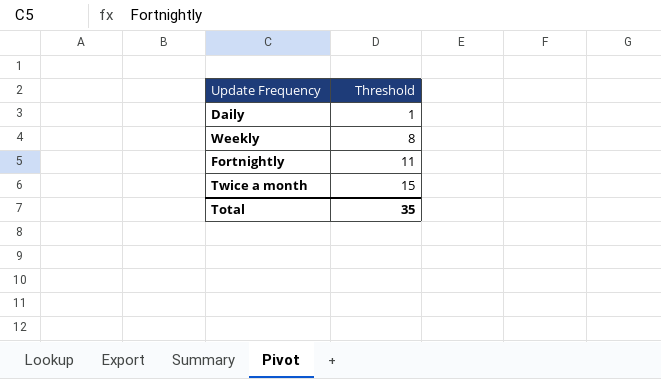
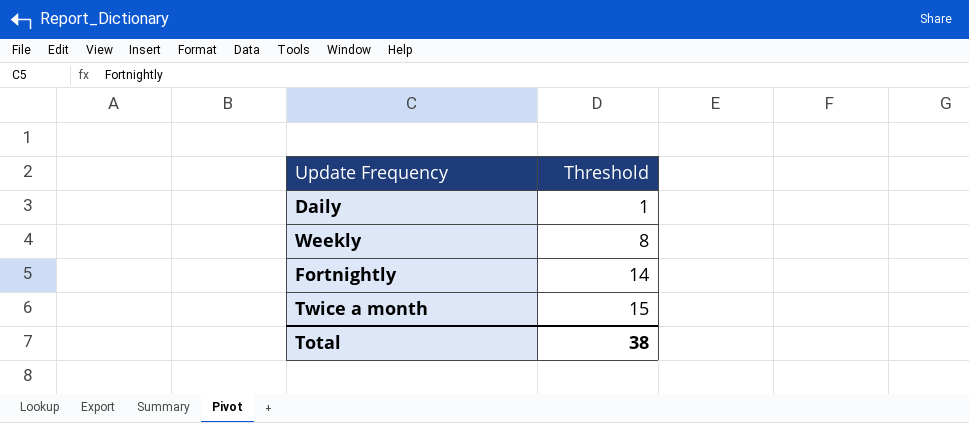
Fortnightly | Threshold: 11 -> 14
Total | Threshold: 35 -> 38

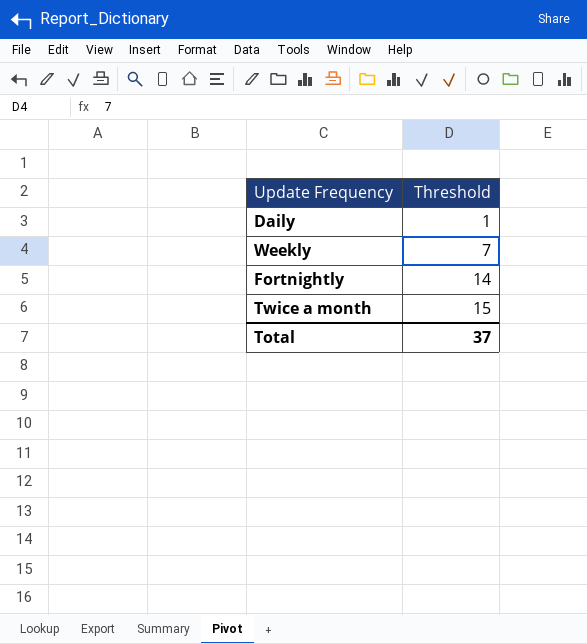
Weekly | Threshold: 8 -> 7
Total | Threshold: 38 -> 37

